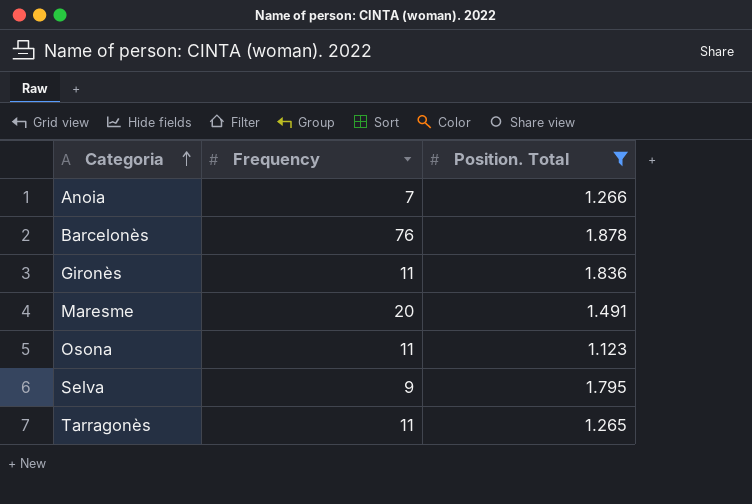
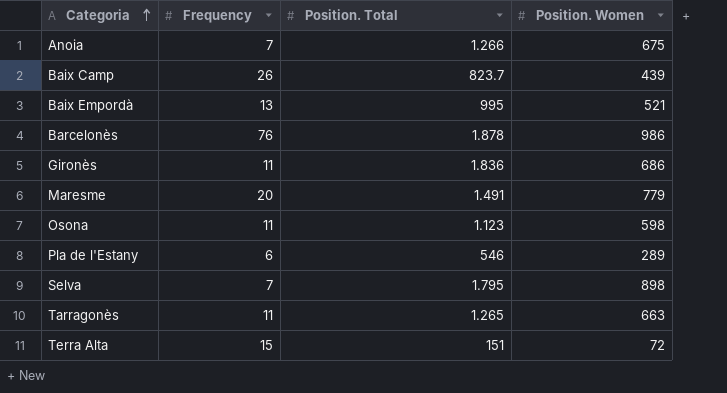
filter: Position. Total <= 1.878 -> none
column Position. Women | position: none -> 4
Selva | Frequency: 9 -> 7

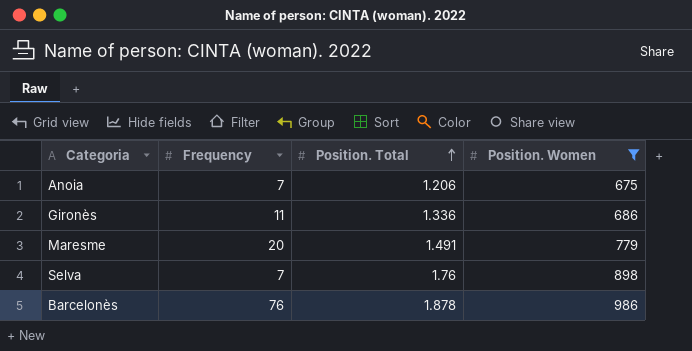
filter: none -> Position. Women >= 675
row order: Categoria ascending -> Position. Total ascending
Anoia | Position. Total: 1.266 -> 1.206
Gironès | Position. Total: 1.836 -> 1.336
Selva | Position. Total: 1.795 -> 1.76

